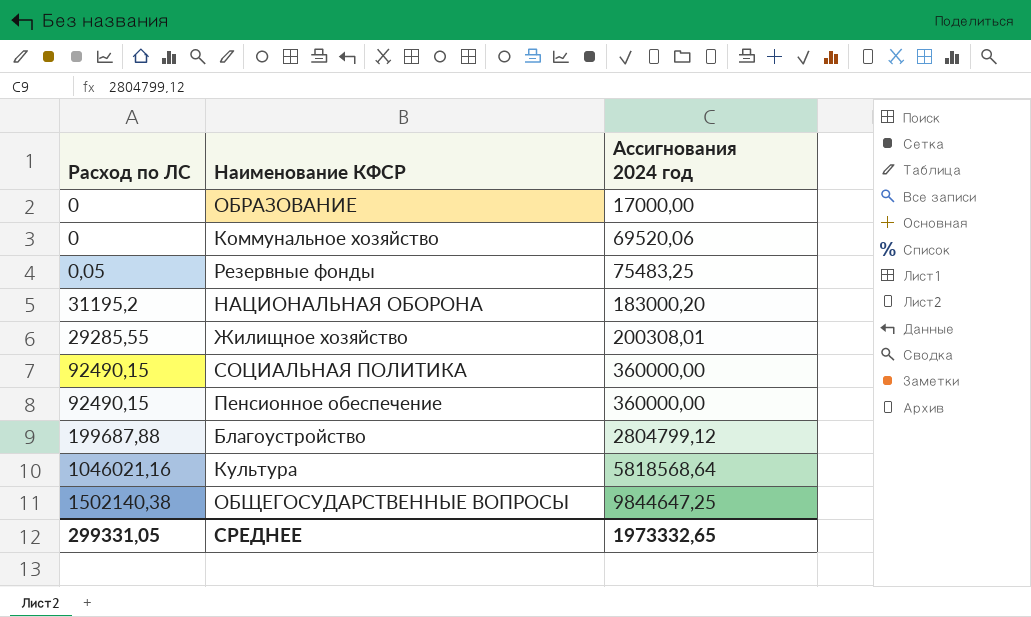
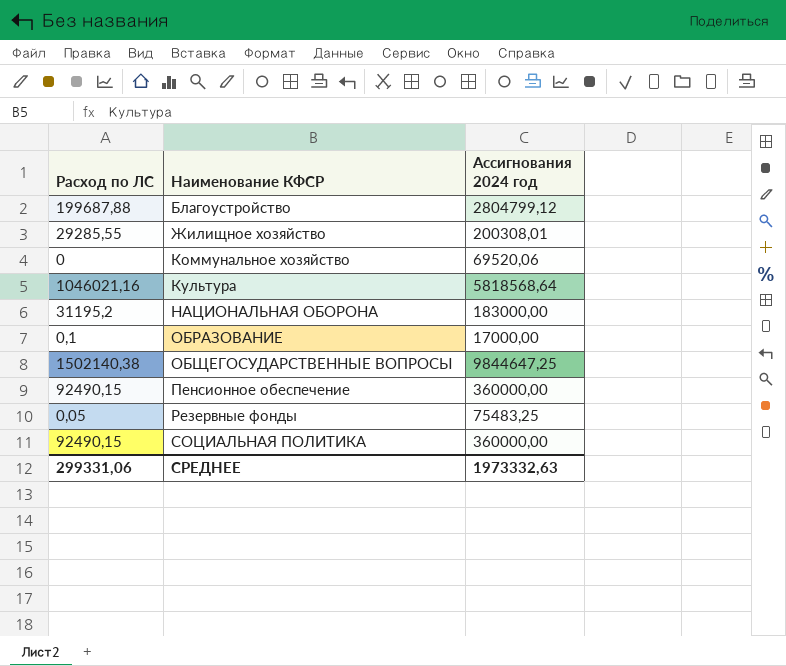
row order: Ассигнования 2024 год ascending -> Наименование КФСР ascending
НАЦИОНАЛЬНАЯ ОБОРОНА | Ассигнования 2024 год: 183000,20 -> 183000,00
ОБРАЗОВАНИЕ | Расход по ЛС: 0 -> 0,1
СРЕДНЕЕ | Расход по ЛС: 299331,05 -> 299331,06
СРЕДНЕЕ | Ассигнования 2024 год: 1973332,65 -> 1973332,63

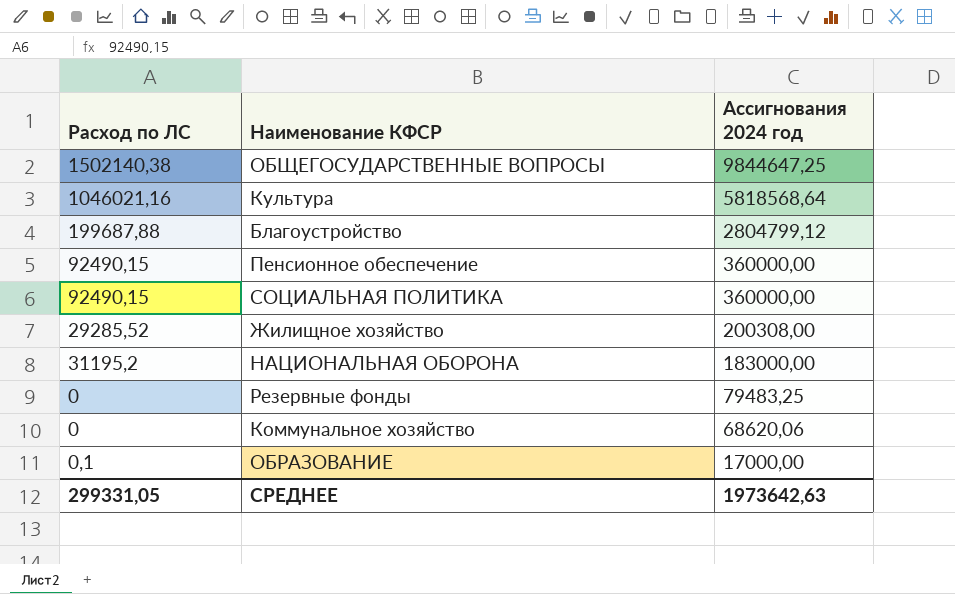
row order: Наименование КФСР ascending -> Ассигнования 2024 год descending
Жилищное хозяйство | Расход по ЛС: 29285,55 -> 29285,52
Жилищное хозяйство | Ассигнования 2024 год: 200308,01 -> 200308,00
Резервные фонды | Расход по ЛС: 0,05 -> 0
Резервные фонды | Ассигнования 2024 год: 75483,25 -> 79483,25
Коммунальное хозяйство | Ассигнования 2024 год: 69520,06 -> 68620,06
СРЕДНЕЕ | Расход по ЛС: 299331,06 -> 299331,05
СРЕДНЕЕ | Ассигнования 2024 год: 1973332,63 -> 1973642,63

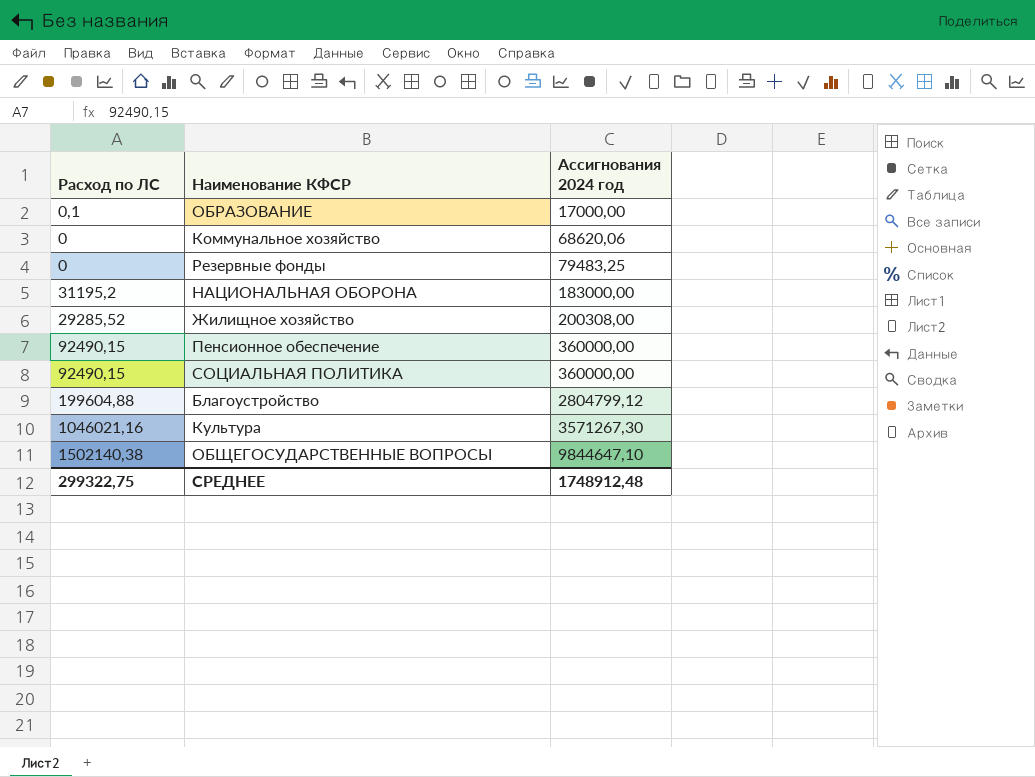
row order: Ассигнования 2024 год descending -> Ассигнования 2024 год ascending
Благоустройство | Расход по ЛС: 199687,88 -> 199604,88
Культура | Ассигнования 2024 год: 5818568,64 -> 3571267,30
ОБЩЕГОСУДАРСТВЕННЫЕ ВОПРОСЫ | Ассигнования 2024 год: 9844647,25 -> 9844647,10
СРЕДНЕЕ | Расход по ЛС: 299331,05 -> 299322,75
СРЕДНЕЕ | Ассигнования 2024 год: 1973642,63 -> 1748912,48

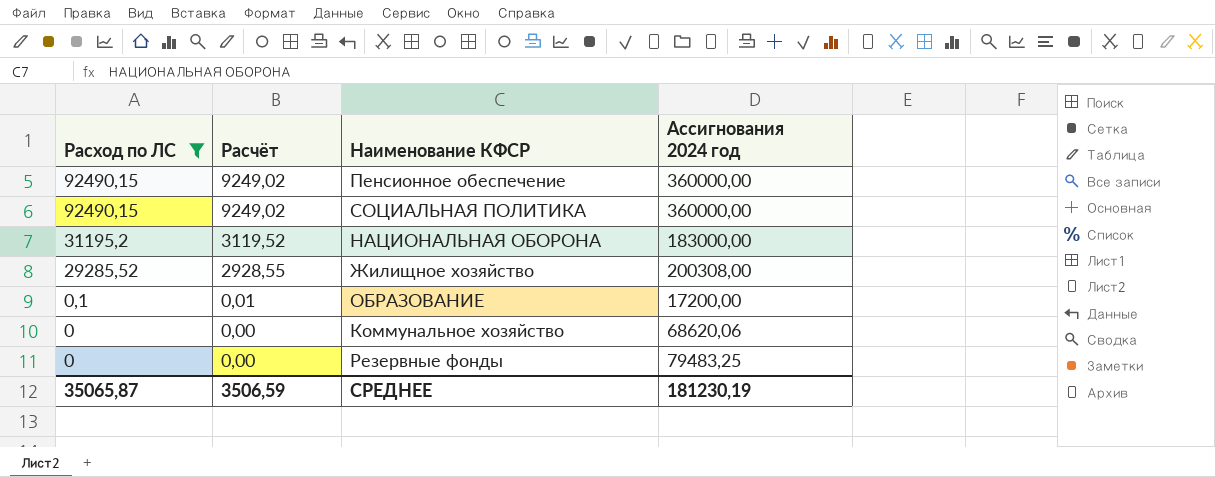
filter: none -> Расход по ЛС <= 92490,15
row order: Ассигнования 2024 год ascending -> Расход по ЛС descending
column Расчёт | formula: none -> [Расход по ЛС] * 0,1
ОБРАЗОВАНИЕ | Ассигнования 2024 год: 17000,00 -> 17200,00
СРЕДНЕЕ | Расход по ЛС: 299322,75 -> 35065,87
СРЕДНЕЕ | Ассигнования 2024 год: 1748912,48 -> 181230,19

